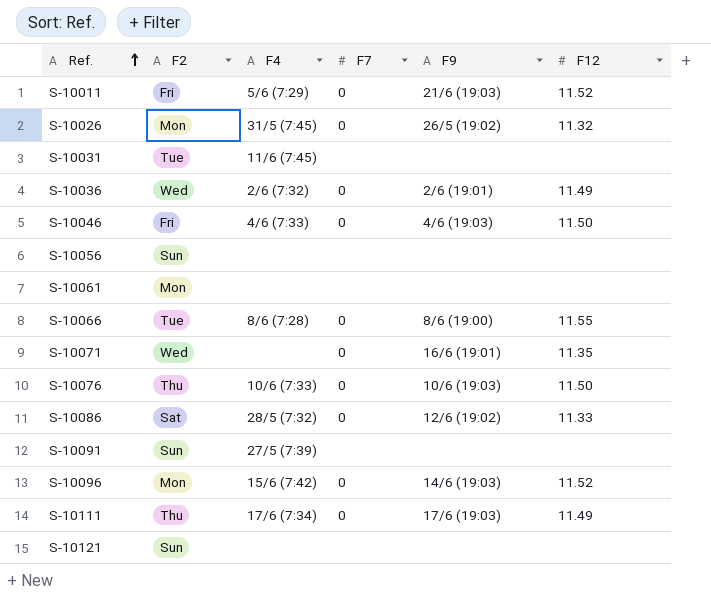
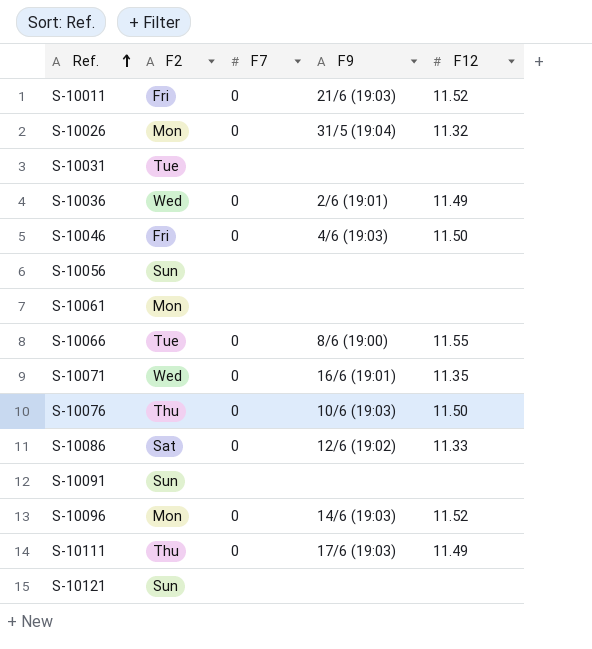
column F4 | position: 3 -> none
S-10026 | F9: 26/5 (19:02) -> 31/5 (19:04)

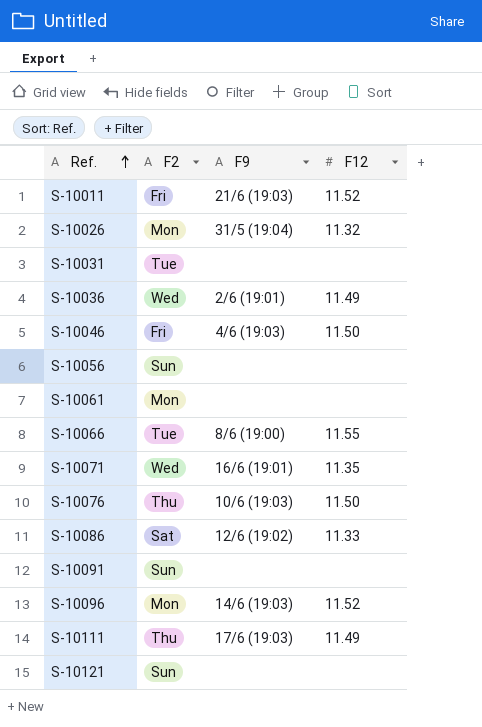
column F7 | position: 3 -> none

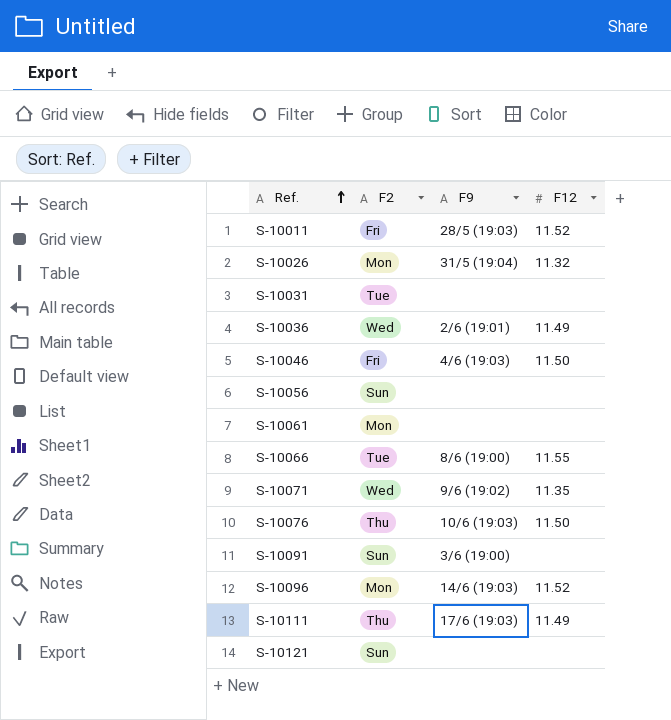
row S-10086: Sat | 12/6 (19:02) | 11.33 -> none
S-10011 | F9: 21/6 (19:03) -> 28/5 (19:03)
S-10071 | F9: 16/6 (19:01) -> 9/6 (19:02)
S-10091 | F9: none -> 3/6 (19:00)

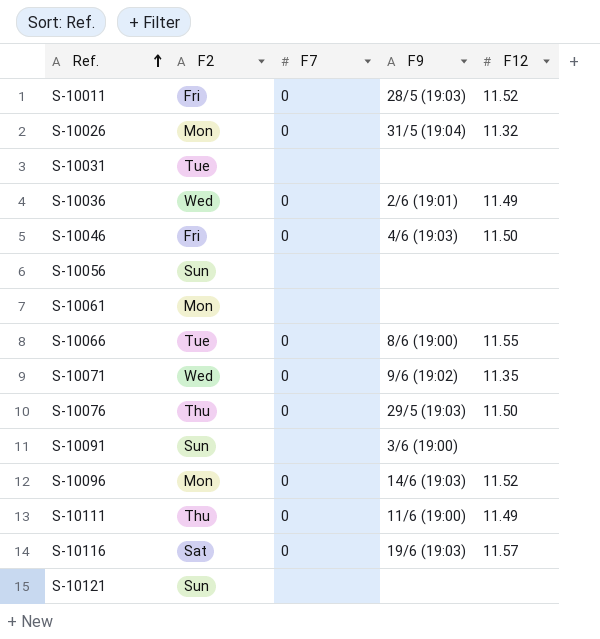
column F7 | position: none -> 3
S-10076 | F9: 10/6 (19:03) -> 29/5 (19:03)
S-10111 | F9: 17/6 (19:03) -> 11/6 (19:00)
row S-10116: none -> Sat | 0 | 19/6 (19:03) | 11.57

